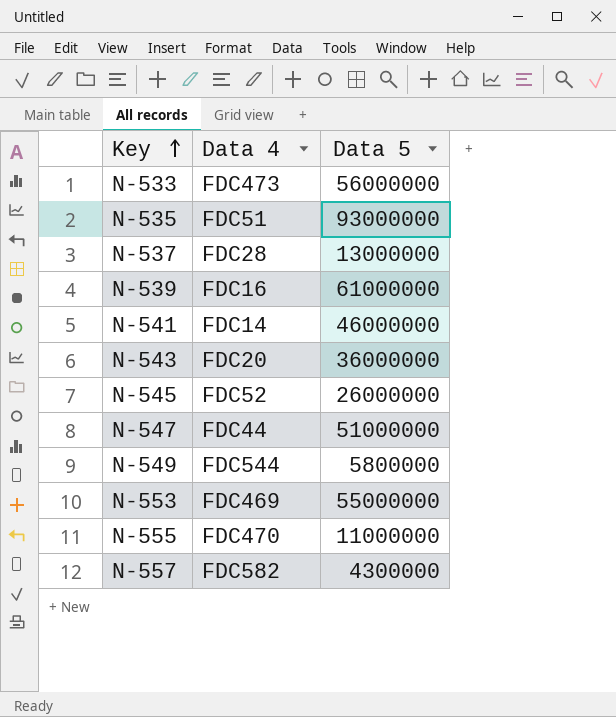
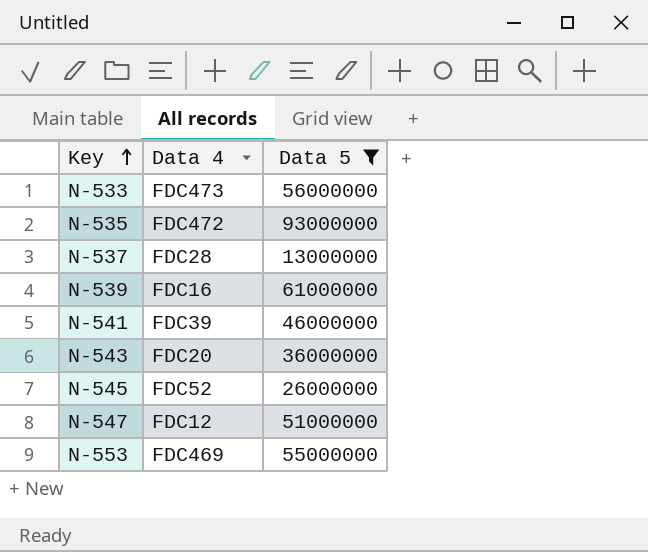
filter: none -> Data 5 >= 13000000
N-535 | Data 4: FDC51 -> FDC472
N-541 | Data 4: FDC14 -> FDC39
N-547 | Data 4: FDC44 -> FDC12

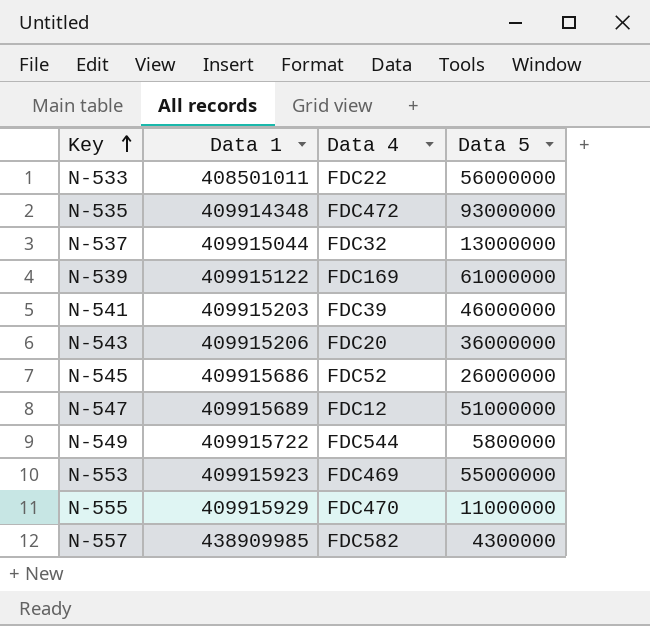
filter: Data 5 >= 13000000 -> none
column Data 1 | position: none -> 2
N-533 | Data 4: FDC473 -> FDC22
N-537 | Data 4: FDC28 -> FDC32
N-539 | Data 4: FDC16 -> FDC169

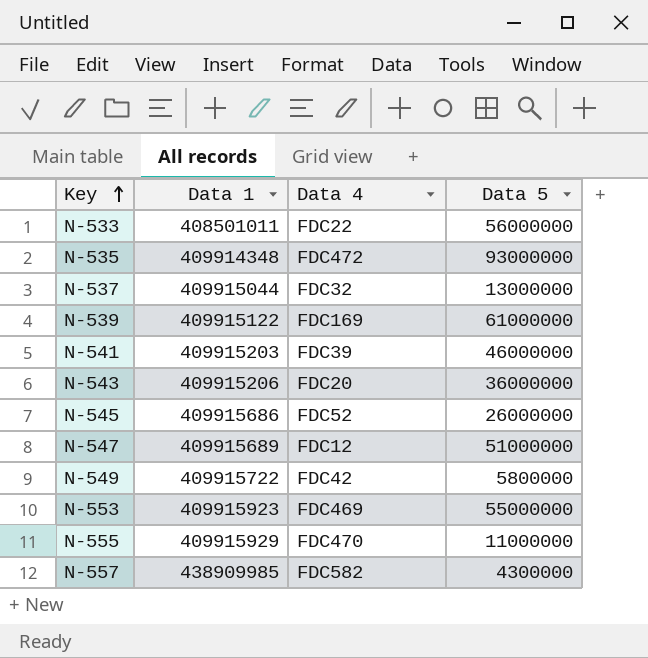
N-549 | Data 4: FDC544 -> FDC42

